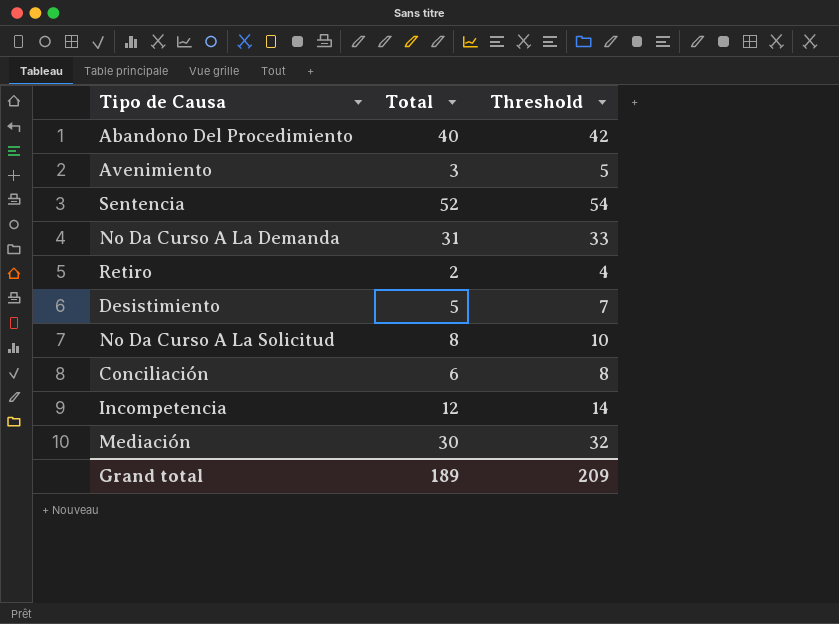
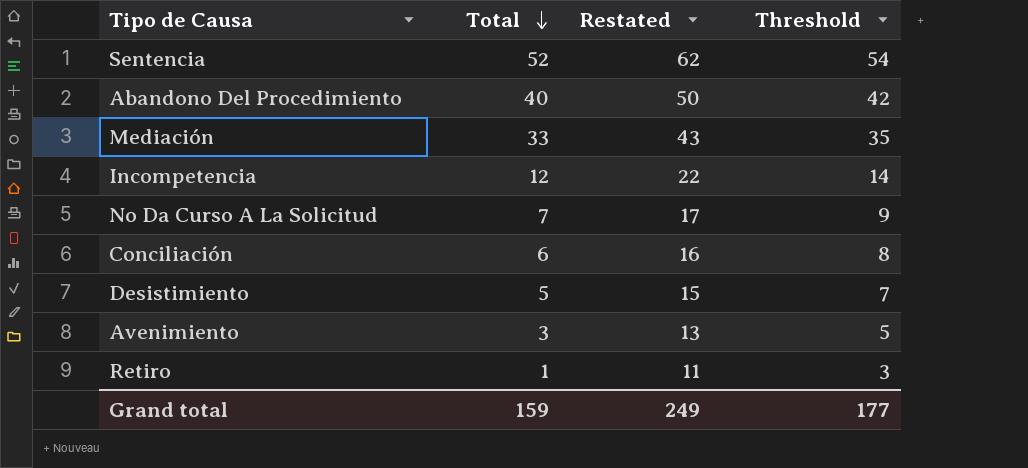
row order: none -> Total descending
column Restated | formula: none -> [Total] + 10
row No Da Curso A La Demanda: 31 | 33 -> none
Mediación | Total: 30 -> 33
Mediación | Threshold: 32 -> 35
No Da Curso A La Solicitud | Total: 8 -> 7
No Da Curso A La Solicitud | Threshold: 10 -> 9
Retiro | Total: 2 -> 1
Retiro | Threshold: 4 -> 3
Grand total | Total: 189 -> 159
Grand total | Threshold: 209 -> 177

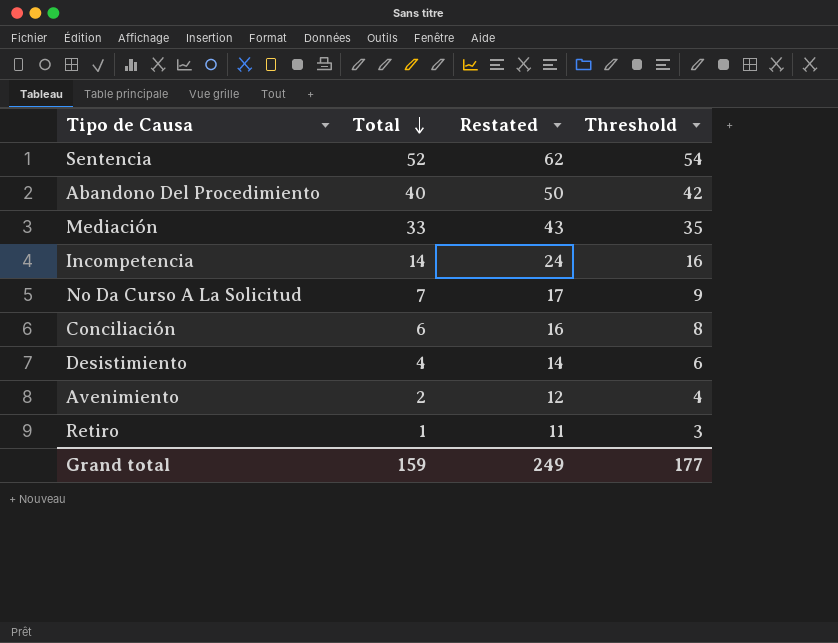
Incompetencia | Total: 12 -> 14
Incompetencia | Restated: 22 -> 24
Incompetencia | Threshold: 14 -> 16
Desistimiento | Total: 5 -> 4
Desistimiento | Restated: 15 -> 14
Desistimiento | Threshold: 7 -> 6
Avenimiento | Total: 3 -> 2
Avenimiento | Restated: 13 -> 12
Avenimiento | Threshold: 5 -> 4

